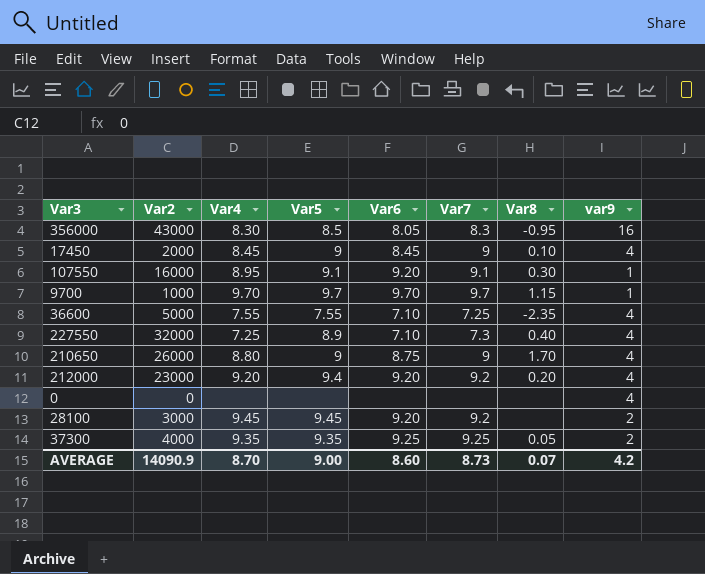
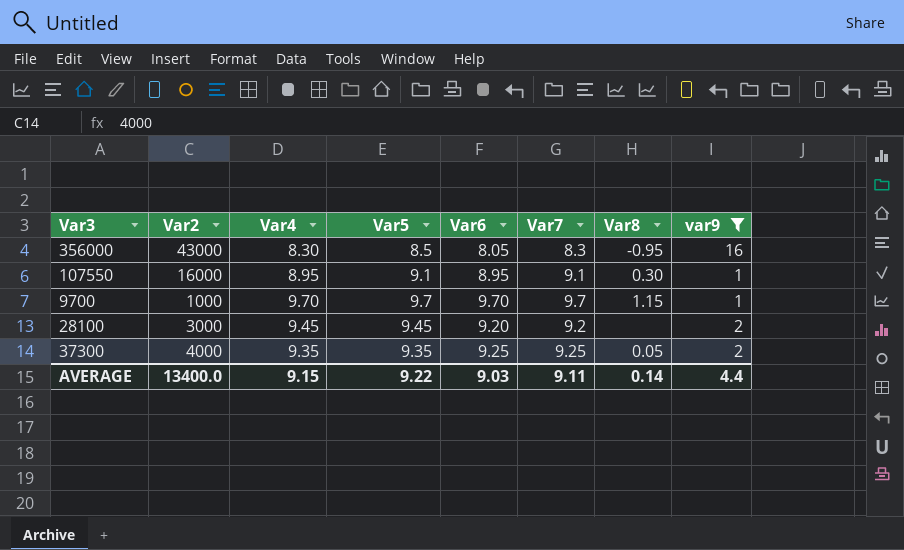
filter: none -> var9 != 4
107550 | Var6: 9.20 -> 8.95
AVERAGE | Var2: 14090.9 -> 13400.0
AVERAGE | Var4: 8.70 -> 9.15
AVERAGE | Var5: 9.00 -> 9.22
AVERAGE | Var6: 8.60 -> 9.03
AVERAGE | Var7: 8.73 -> 9.11
AVERAGE | Var8: 0.07 -> 0.14
AVERAGE | var9: 4.2 -> 4.4

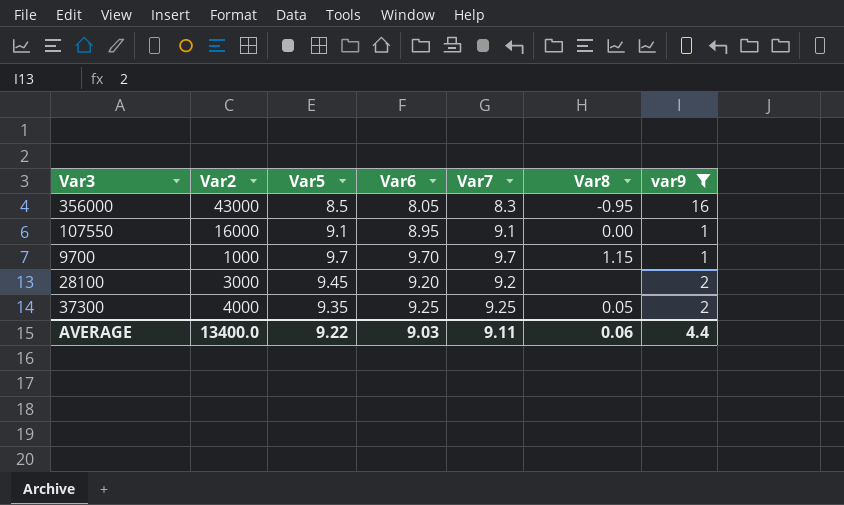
column Var4 | position: 3 -> none
107550 | Var8: 0.30 -> 0.00
AVERAGE | Var8: 0.14 -> 0.06

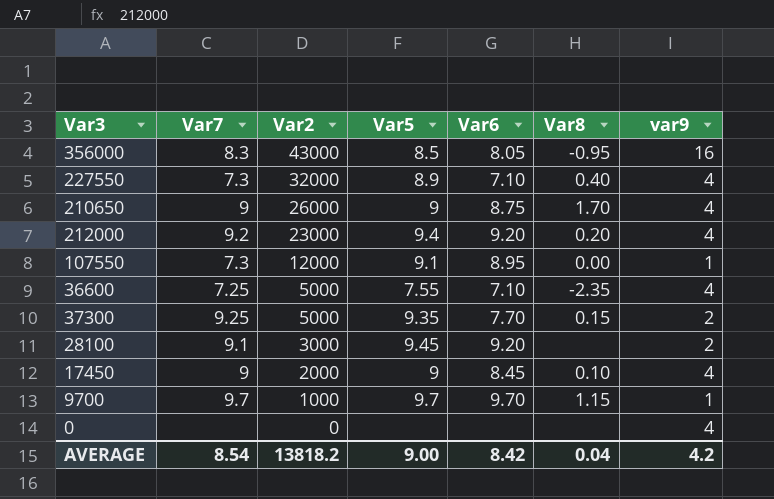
filter: var9 != 4 -> none
row order: none -> Var2 descending
column Var7 | position: 5 -> 2
107550 | Var7: 9.1 -> 7.3
107550 | Var2: 16000 -> 12000
37300 | Var2: 4000 -> 5000
37300 | Var6: 9.25 -> 7.70
37300 | Var8: 0.05 -> 0.15
28100 | Var7: 9.2 -> 9.1
AVERAGE | Var7: 9.11 -> 8.54
AVERAGE | Var2: 13400.0 -> 13818.2
AVERAGE | Var5: 9.22 -> 9.00
AVERAGE | Var6: 9.03 -> 8.42
AVERAGE | Var8: 0.06 -> 0.04
AVERAGE | var9: 4.4 -> 4.2

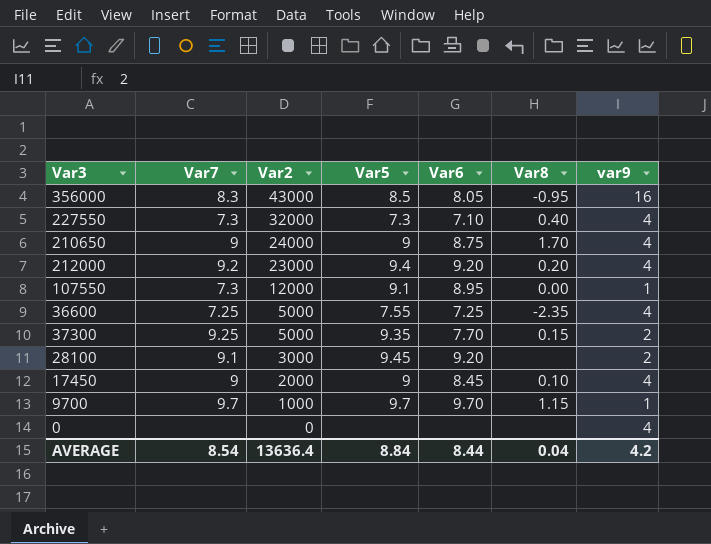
227550 | Var5: 8.9 -> 7.3
210650 | Var2: 26000 -> 24000
36600 | Var6: 7.10 -> 7.25
AVERAGE | Var2: 13818.2 -> 13636.4
AVERAGE | Var5: 9.00 -> 8.84
AVERAGE | Var6: 8.42 -> 8.44

